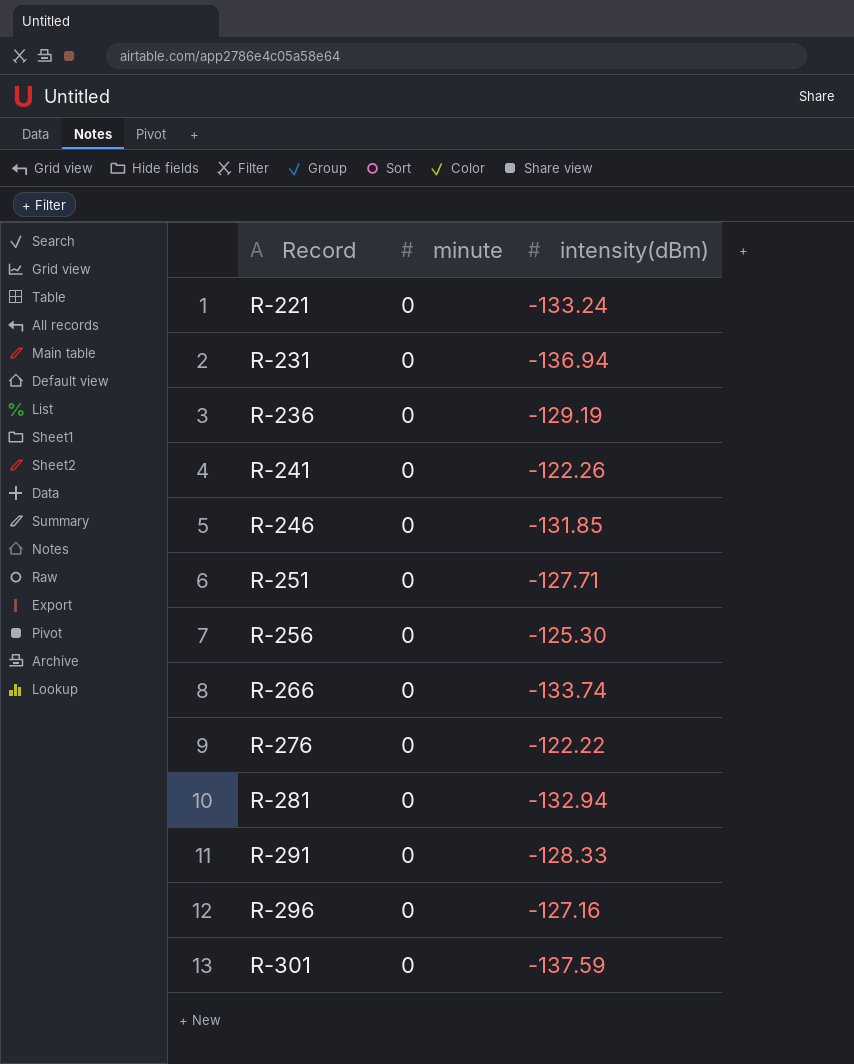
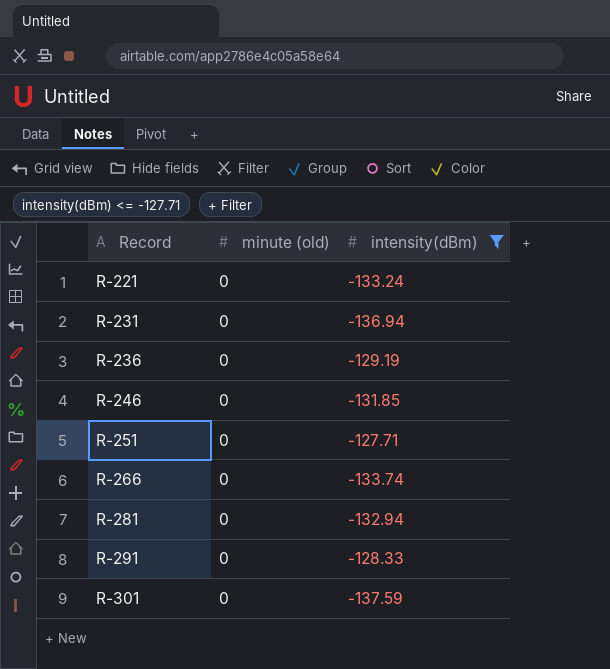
filter: none -> intensity(dBm) <= -127.71
column name: minute -> minute (old)

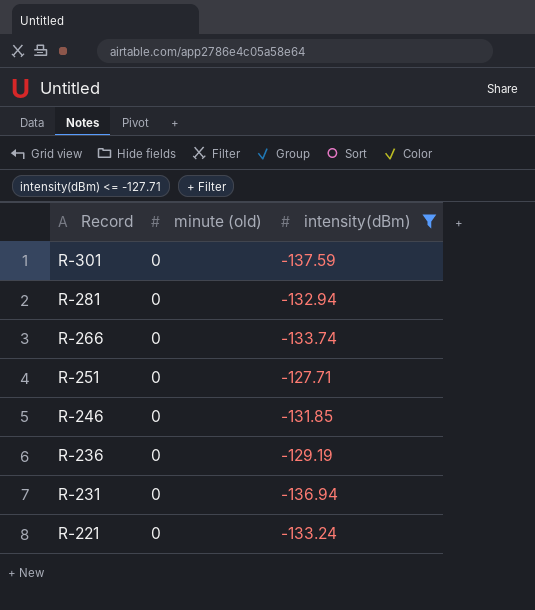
row order: Record ascending -> Record descending
row R-291: 0 | -128.33 -> none

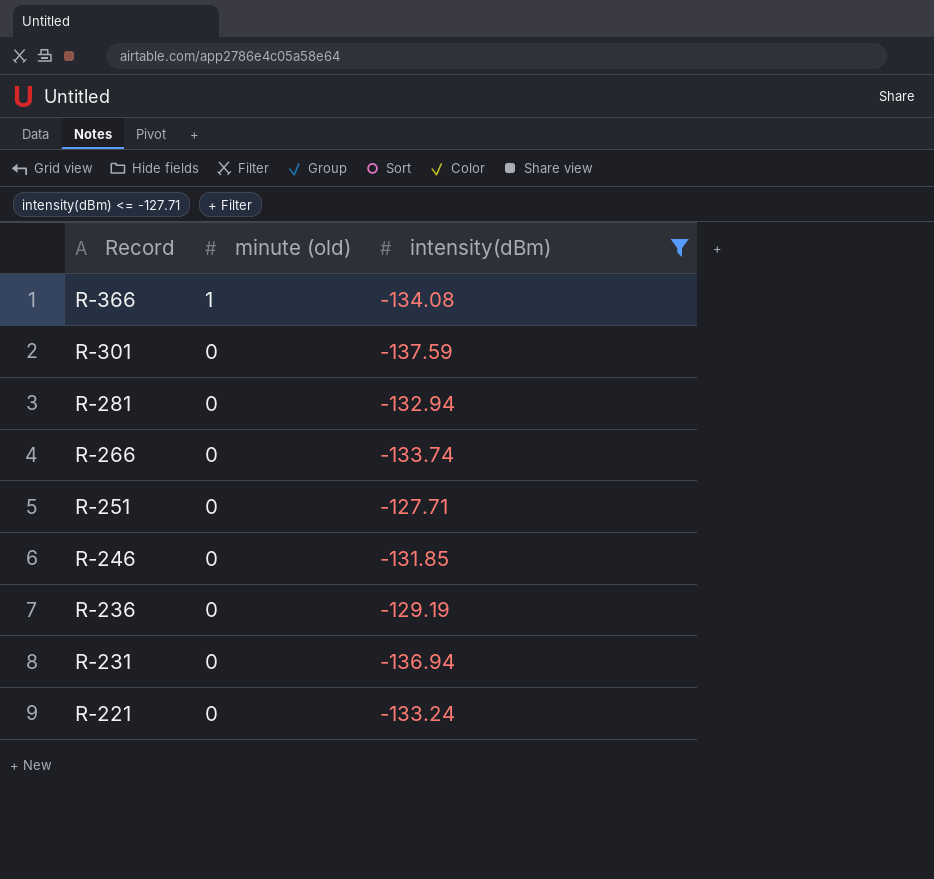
row R-366: none -> 1 | -134.08

